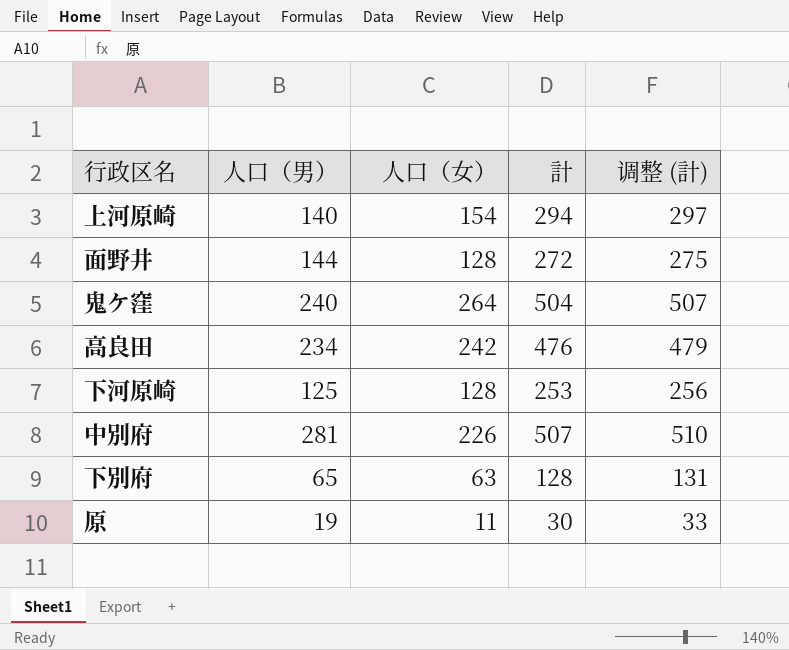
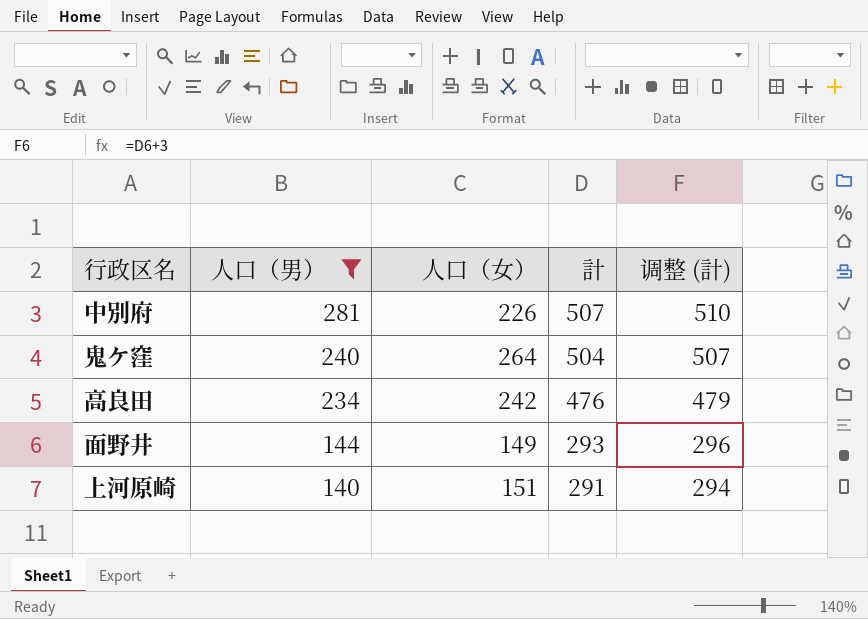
filter: none -> 人口（男） >= 140
row order: none -> 人口（男） descending
面野井 | 人口（女）: 128 -> 149
面野井 | 計: 272 -> 293
面野井 | 调整 (計): 275 -> 296
上河原崎 | 人口（女）: 154 -> 151
上河原崎 | 計: 294 -> 291
上河原崎 | 调整 (計): 297 -> 294

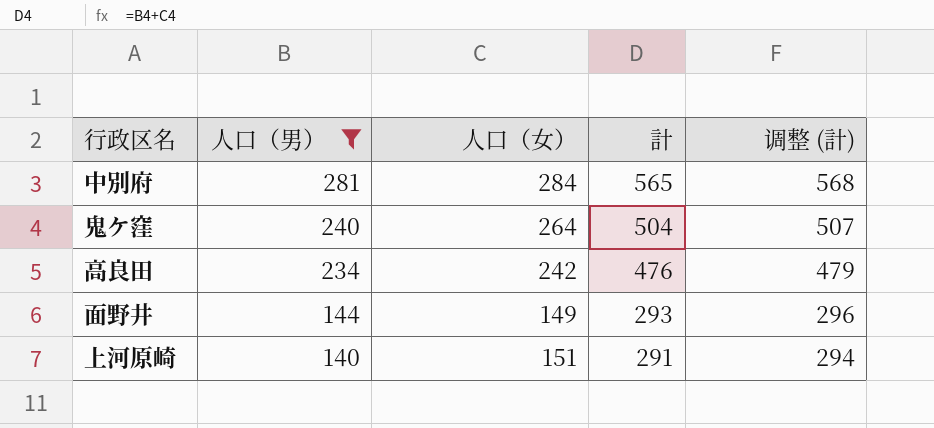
中別府 | 人口（女）: 226 -> 284
中別府 | 計: 507 -> 565
中別府 | 调整 (計): 510 -> 568

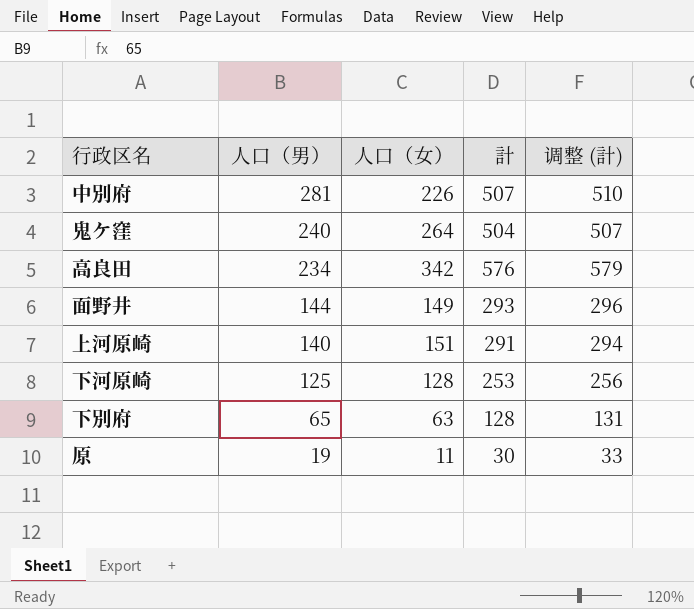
filter: 人口（男） >= 140 -> none
中別府 | 人口（女）: 284 -> 226
中別府 | 計: 565 -> 507
中別府 | 调整 (計): 568 -> 510
高良田 | 人口（女）: 242 -> 342
高良田 | 計: 476 -> 576
高良田 | 调整 (計): 479 -> 579

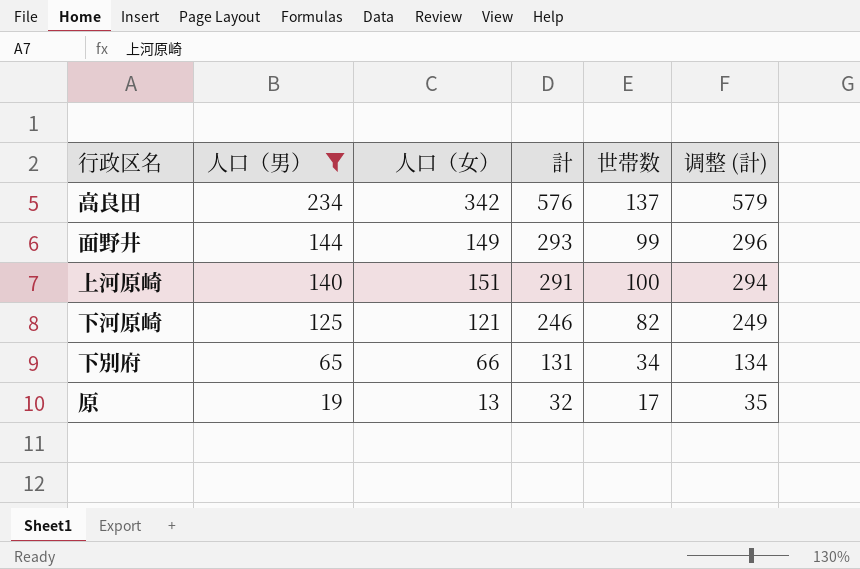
filter: none -> 人口（男） <= 234
column 世帯数 | position: none -> 5
下河原崎 | 人口（女）: 128 -> 121
下河原崎 | 計: 253 -> 246
下河原崎 | 调整 (計): 256 -> 249
下別府 | 人口（女）: 63 -> 66
下別府 | 計: 128 -> 131
下別府 | 调整 (計): 131 -> 134
原 | 人口（女）: 11 -> 13
原 | 計: 30 -> 32
原 | 调整 (計): 33 -> 35

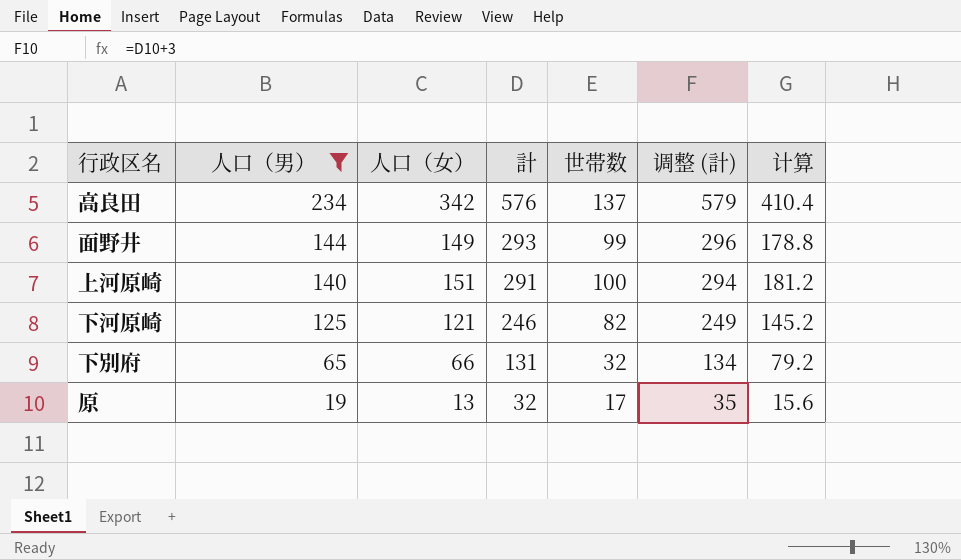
column 计算 | formula: none -> [人口（女）] * 1.2
下別府 | 世帯数: 34 -> 32

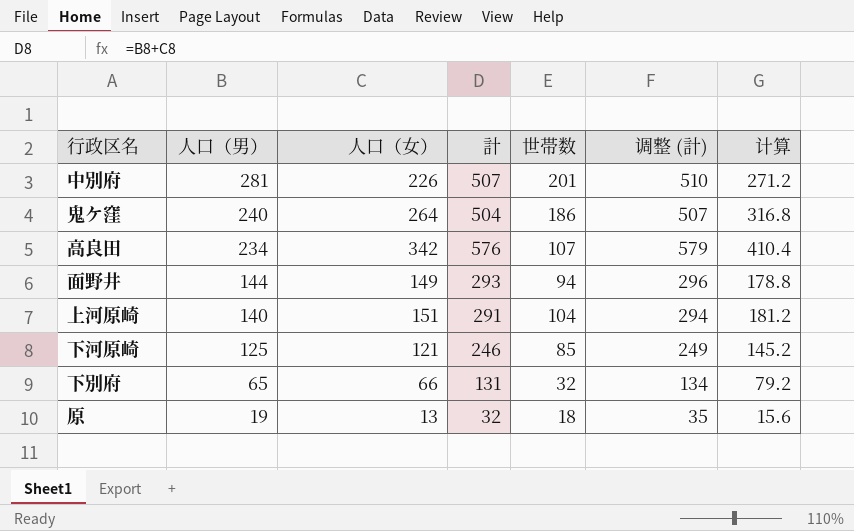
filter: 人口（男） <= 234 -> none
高良田 | 世帯数: 137 -> 107
面野井 | 世帯数: 99 -> 94
上河原崎 | 世帯数: 100 -> 104
下河原崎 | 世帯数: 82 -> 85
原 | 世帯数: 17 -> 18

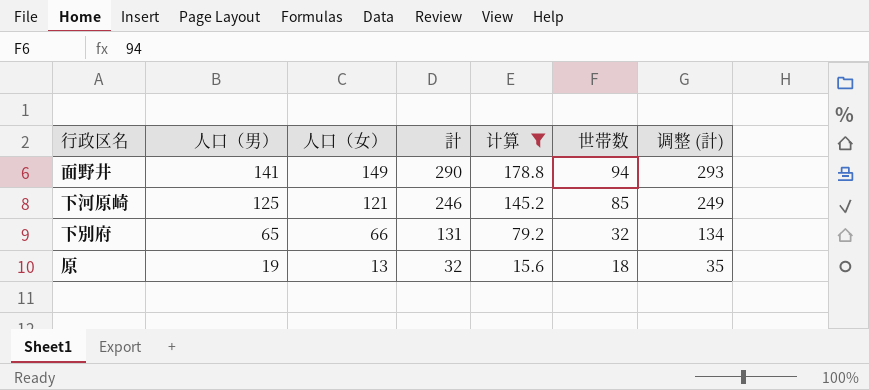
filter: none -> 计算 <= 178.8
column 计算 | position: 7 -> 5
面野井 | 人口（男）: 144 -> 141
面野井 | 計: 293 -> 290
面野井 | 调整 (計): 296 -> 293

